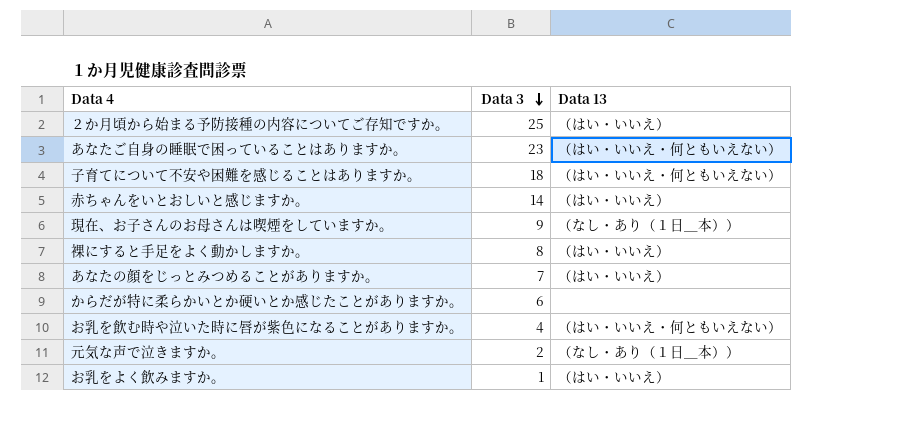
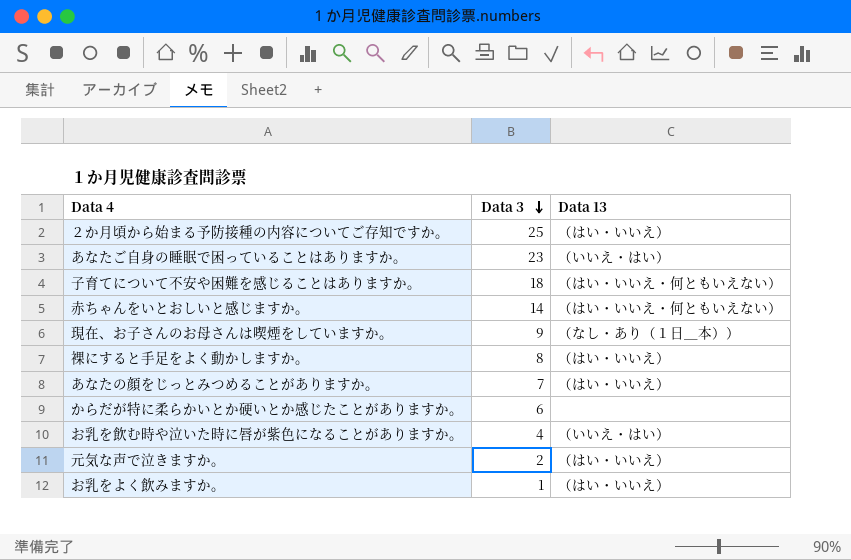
あなたご自身の睡眠で困っていることはありますか。 | Data 13: （はい・いいえ・何ともいえない） -> （いいえ・はい）
赤ちゃんをいとおしいと感じますか。 | Data 13: （はい・いいえ） -> （はい・いいえ・何ともいえない）
お乳を飲む時や泣いた時に唇が紫色になることがありますか。 | Data 13: （はい・いいえ・何ともいえない） -> （いいえ・はい）
元気な声で泣きますか。 | Data 13: （なし・あり（１日＿本）） -> （はい・いいえ）

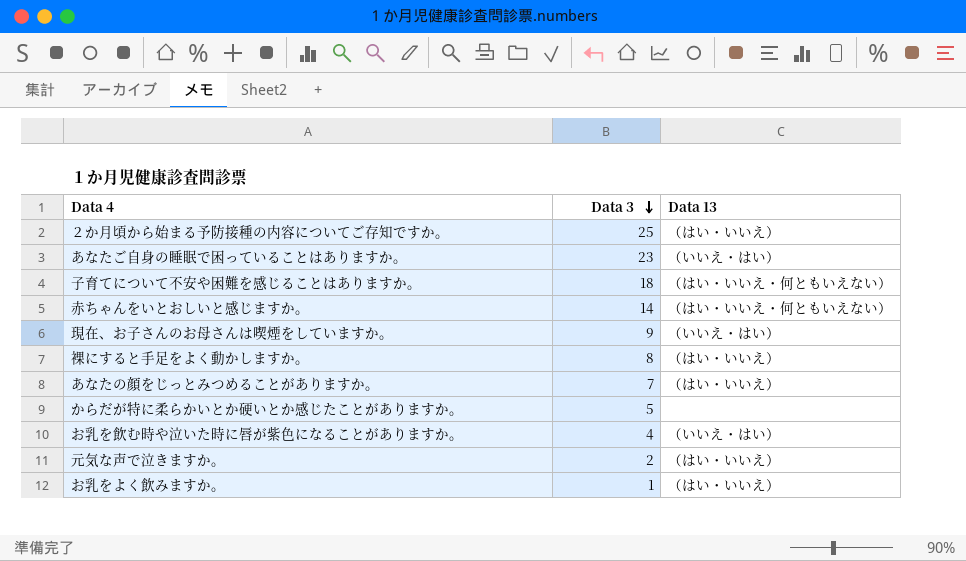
現在、お子さんのお母さんは喫煙をしていますか。 | Data 13: （なし・あり（１日＿本）） -> （いいえ・はい）
からだが特に柔らかいとか硬いとか感じたことがありますか。 | Data 3: 6 -> 5

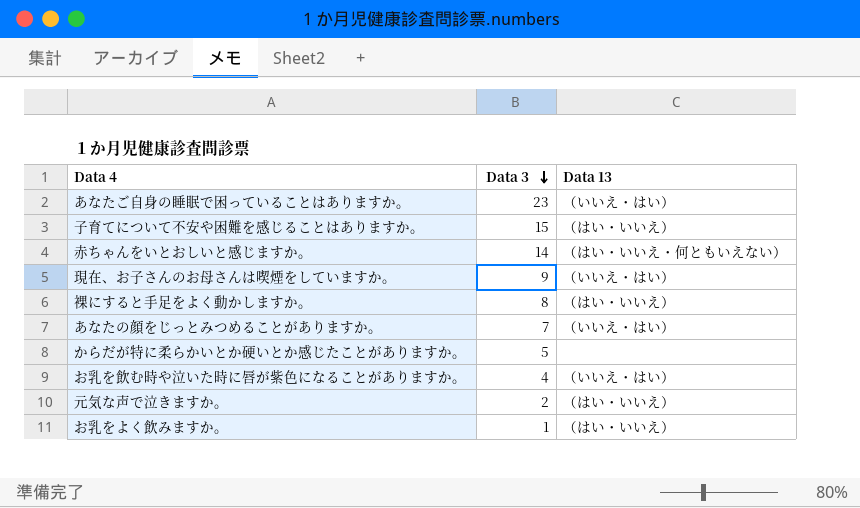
row ２か月頃から始まる予防接種の内容についてご存知ですか。: 25 | （はい・いいえ） -> none
子育てについて不安や困難を感じることはありますか。 | Data 3: 18 -> 15
子育てについて不安や困難を感じることはありますか。 | Data 13: （はい・いいえ・何ともいえない） -> （はい・いいえ）
あなたの顔をじっとみつめることがありますか。 | Data 13: （はい・いいえ） -> （いいえ・はい）

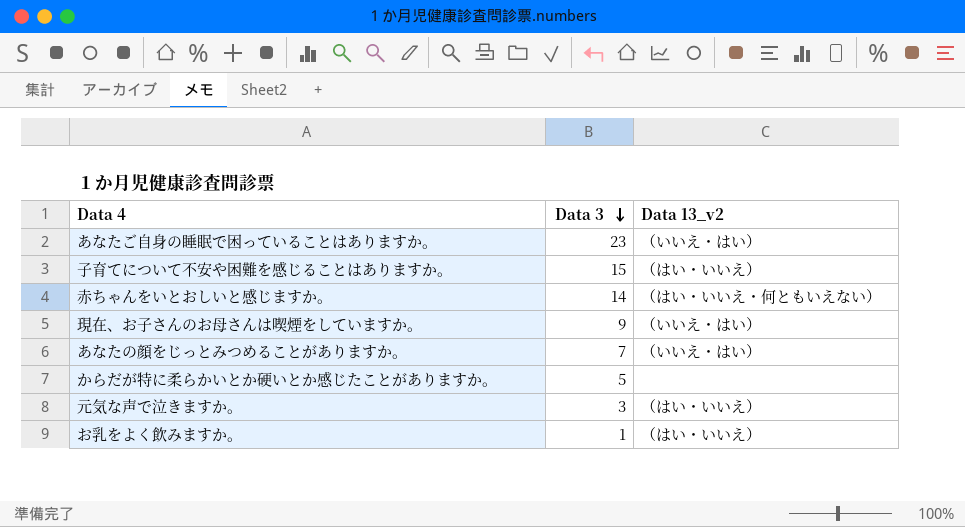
column name: Data 13 -> Data 13_v2
row 裸にすると手足をよく動かしますか。: 8 | （はい・いいえ） -> none
row お乳を飲む時や泣いた時に唇が紫色になることがありますか。: 4 | （いいえ・はい） -> none
元気な声で泣きますか。 | Data 3: 2 -> 3

